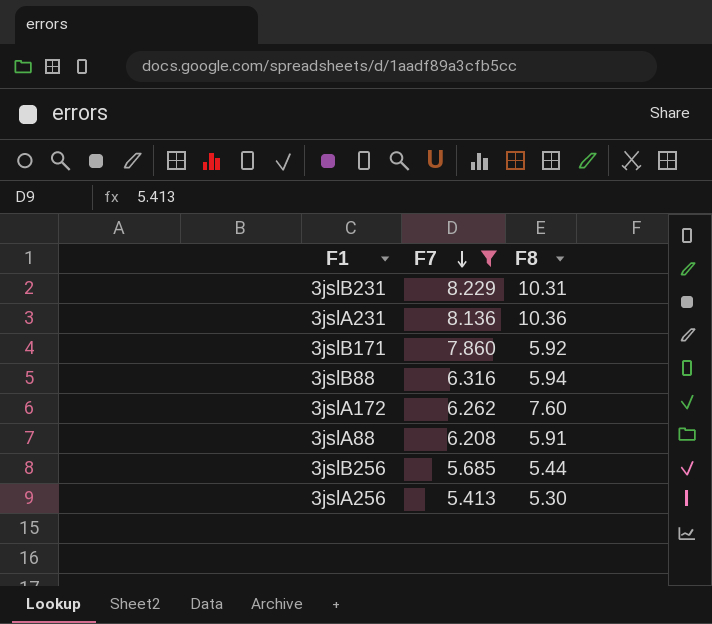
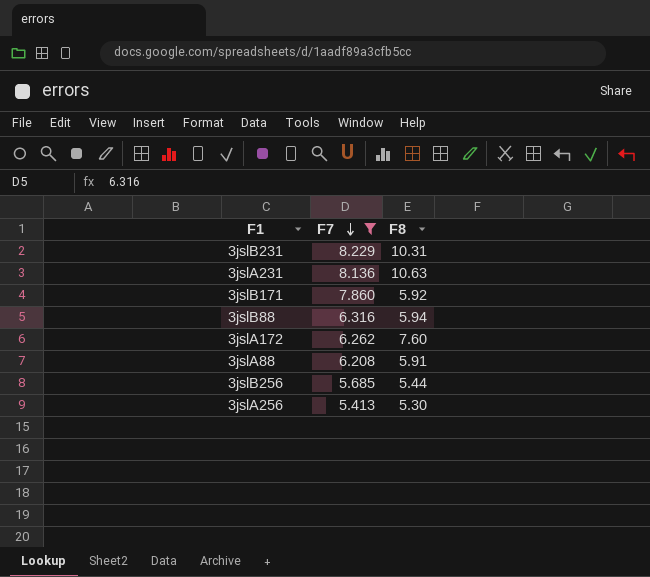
3jslA231 | F8: 10.36 -> 10.63

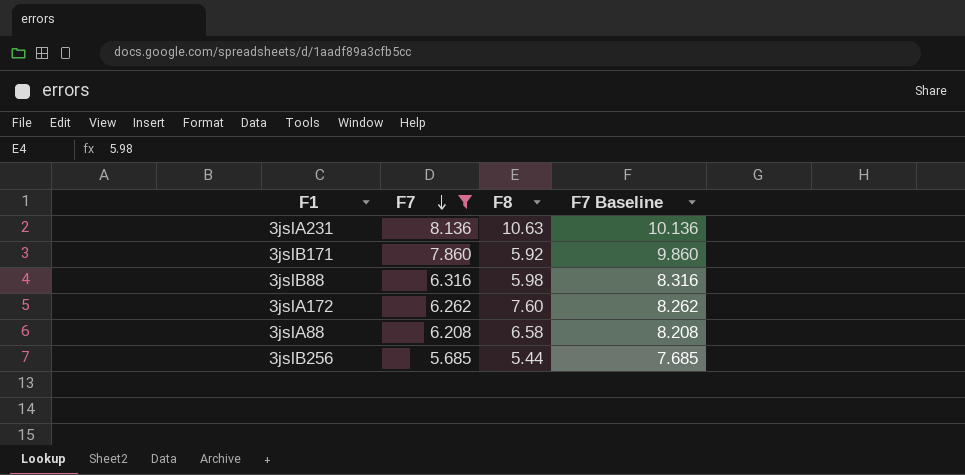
column F7 Baseline | formula: none -> [F7] + 2
row 3jslB231: 8.229 | 10.31 -> none
row 3jslA256: 5.413 | 5.30 -> none
3jslB88 | F8: 5.94 -> 5.98
3jslA88 | F8: 5.91 -> 6.58

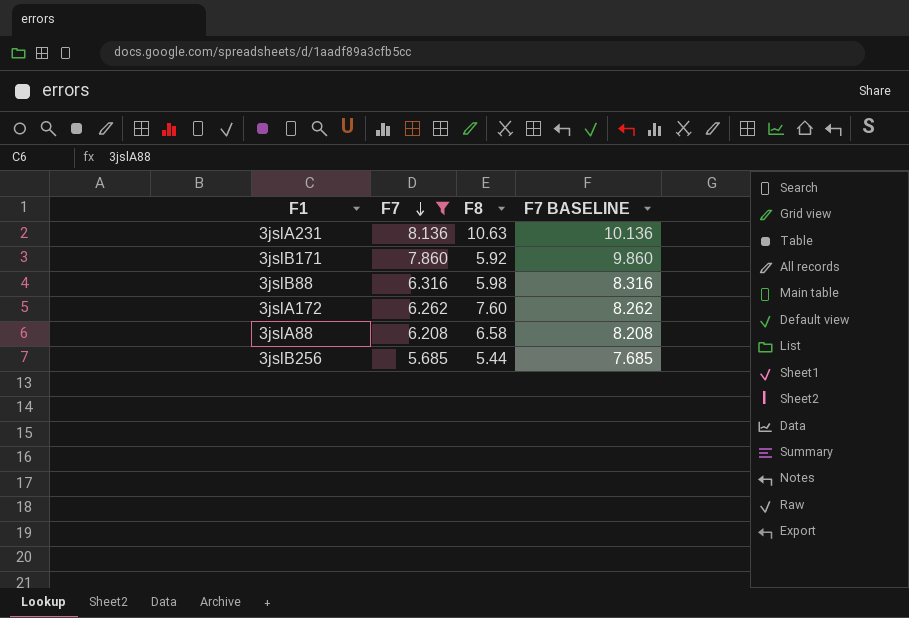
column name: F7 Baseline -> F7 BASELINE

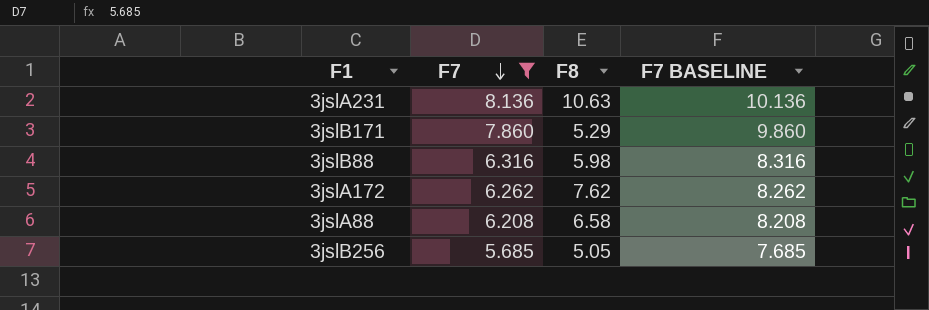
3jslB171 | F8: 5.92 -> 5.29
3jslA172 | F8: 7.60 -> 7.62
3jslB256 | F8: 5.44 -> 5.05

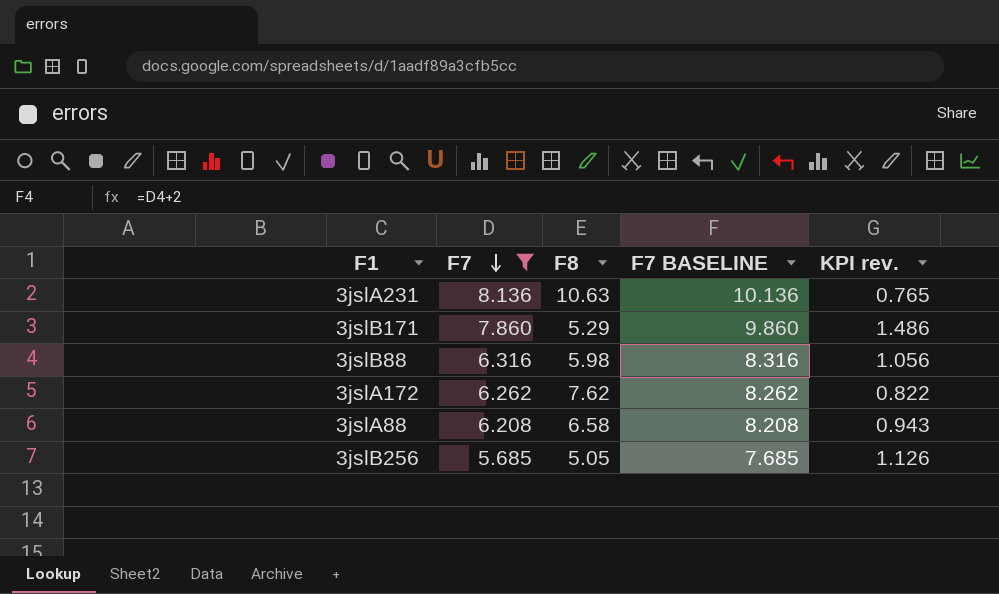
column KPI rev. | formula: none -> [F7] / [F8]

